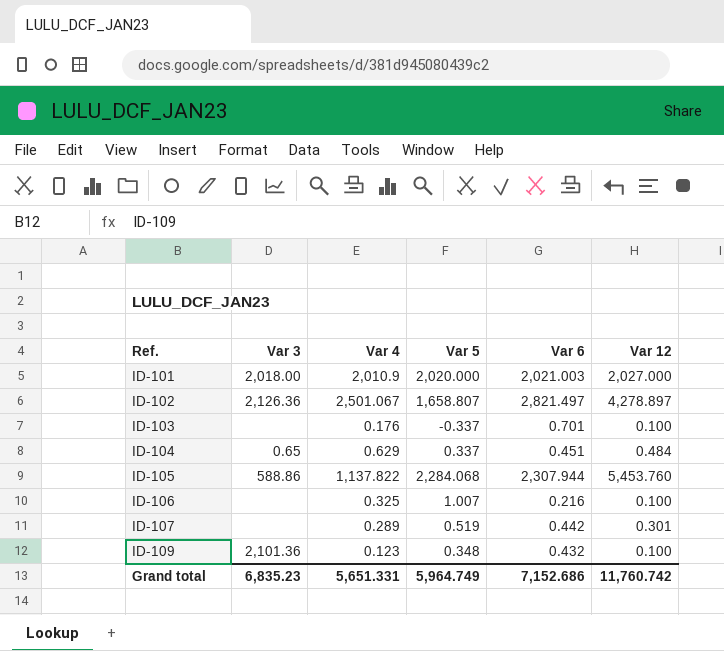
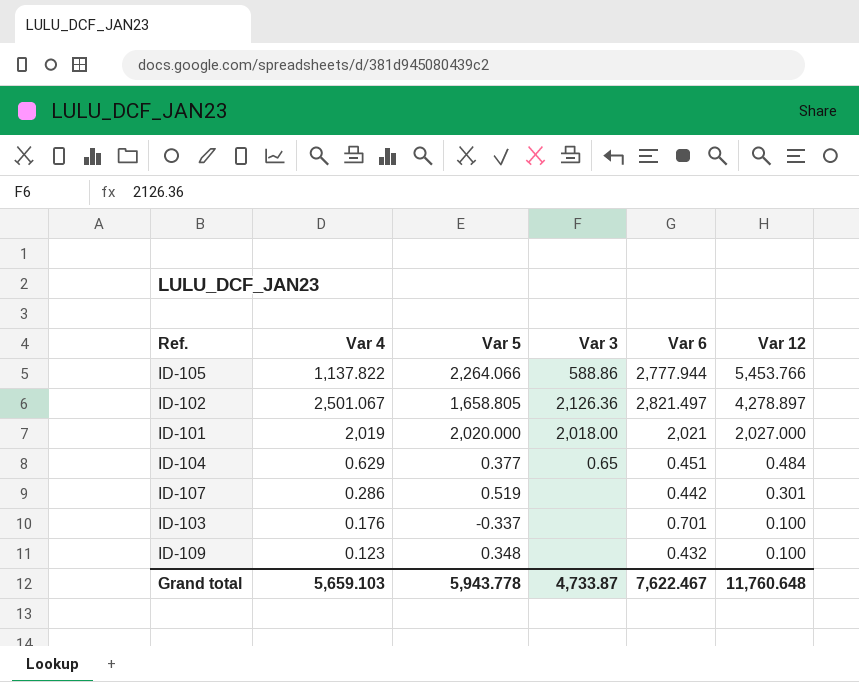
row order: Ref. ascending -> Var 12 descending
column Var 3 | position: 2 -> 4
row ID-106: none | 0.325 | 1.007 | 0.216 | 0.100 -> none
ID-105 | Var 5: 2,284.068 -> 2,264.066
ID-105 | Var 6: 2,307.944 -> 2,777.944
ID-105 | Var 12: 5,453.760 -> 5,453.766
ID-102 | Var 5: 1,658.807 -> 1,658.805
ID-101 | Var 4: 2,010.9 -> 2,019
ID-101 | Var 6: 2,021.003 -> 2,021
ID-104 | Var 5: 0.337 -> 0.377
ID-107 | Var 4: 0.289 -> 0.286
ID-109 | Var 3: 2,101.36 -> none
Grand total | Var 4: 5,651.331 -> 5,659.103
Grand total | Var 5: 5,964.749 -> 5,943.778
Grand total | Var 3: 6,835.23 -> 4,733.87
Grand total | Var 6: 7,152.686 -> 7,622.467
Grand total | Var 12: 11,760.742 -> 11,760.648

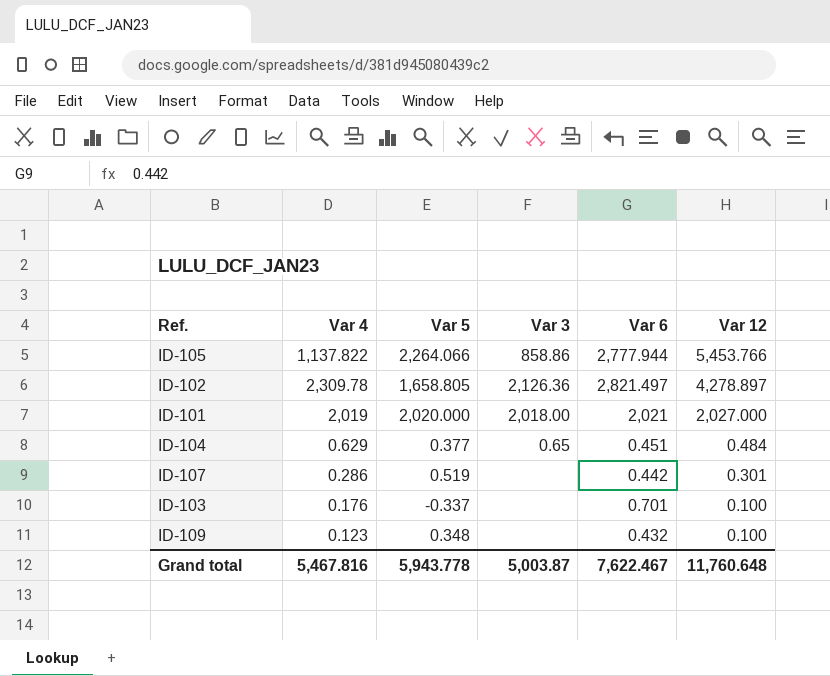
ID-105 | Var 3: 588.86 -> 858.86
ID-102 | Var 4: 2,501.067 -> 2,309.78
Grand total | Var 4: 5,659.103 -> 5,467.816
Grand total | Var 3: 4,733.87 -> 5,003.87

